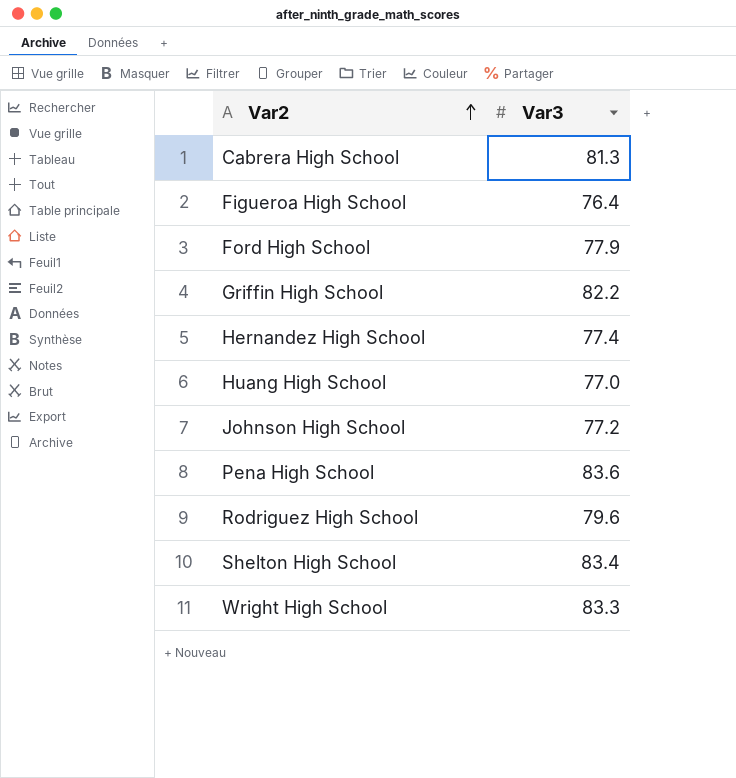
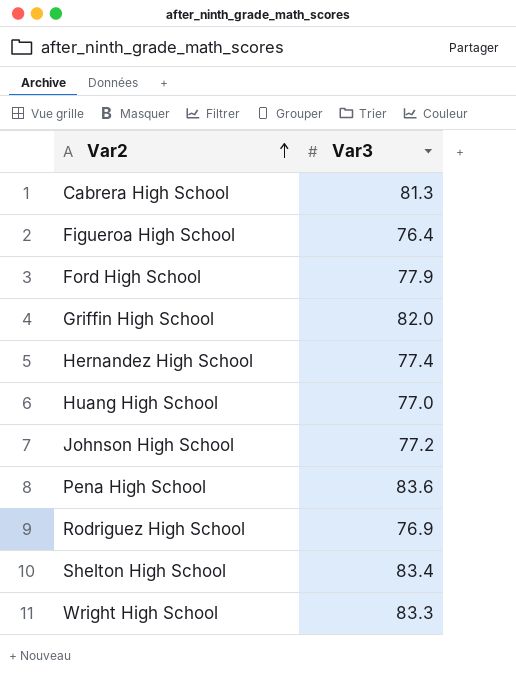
Griffin High School | Var3: 82.2 -> 82.0
Rodriguez High School | Var3: 79.6 -> 76.9

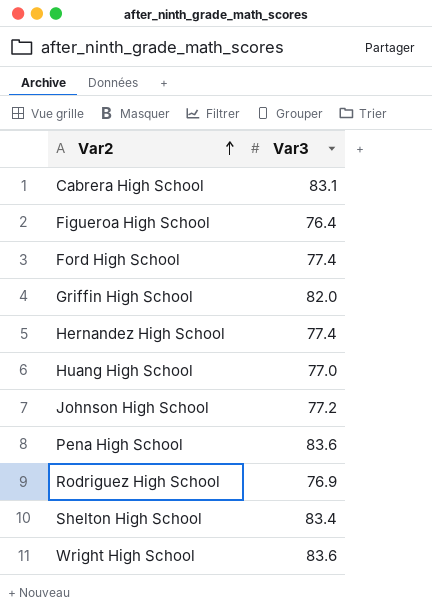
Cabrera High School | Var3: 81.3 -> 83.1
Ford High School | Var3: 77.9 -> 77.4
Wright High School | Var3: 83.3 -> 83.6

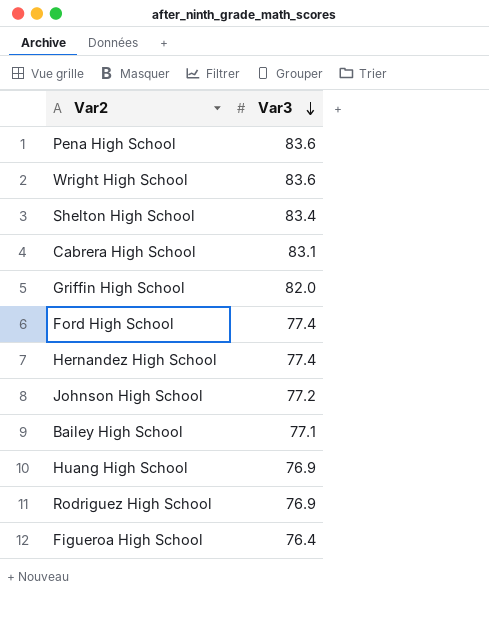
row order: Var2 ascending -> Var3 descending
row Bailey High School: none -> 77.1
Huang High School | Var3: 77.0 -> 76.9

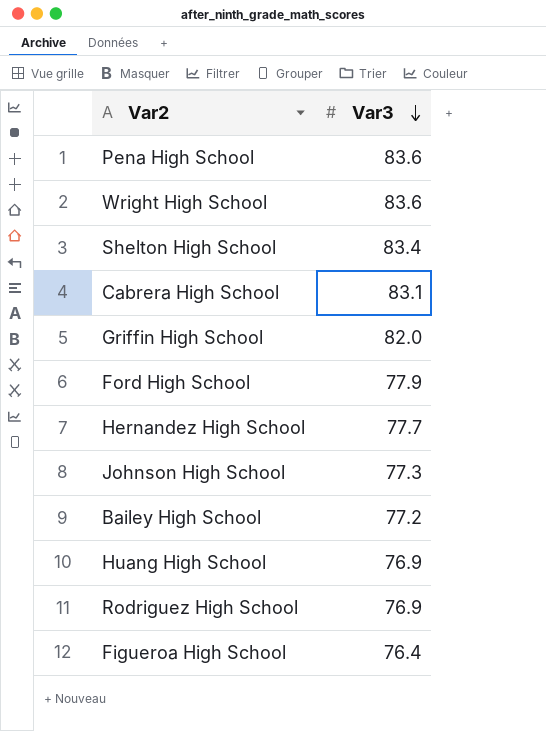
Ford High School | Var3: 77.4 -> 77.9
Hernandez High School | Var3: 77.4 -> 77.7
Johnson High School | Var3: 77.2 -> 77.3
Bailey High School | Var3: 77.1 -> 77.2

